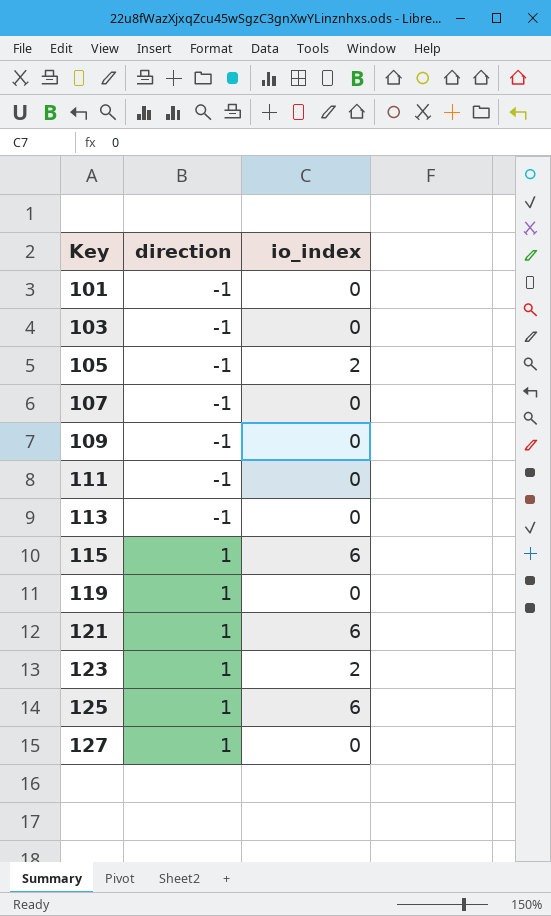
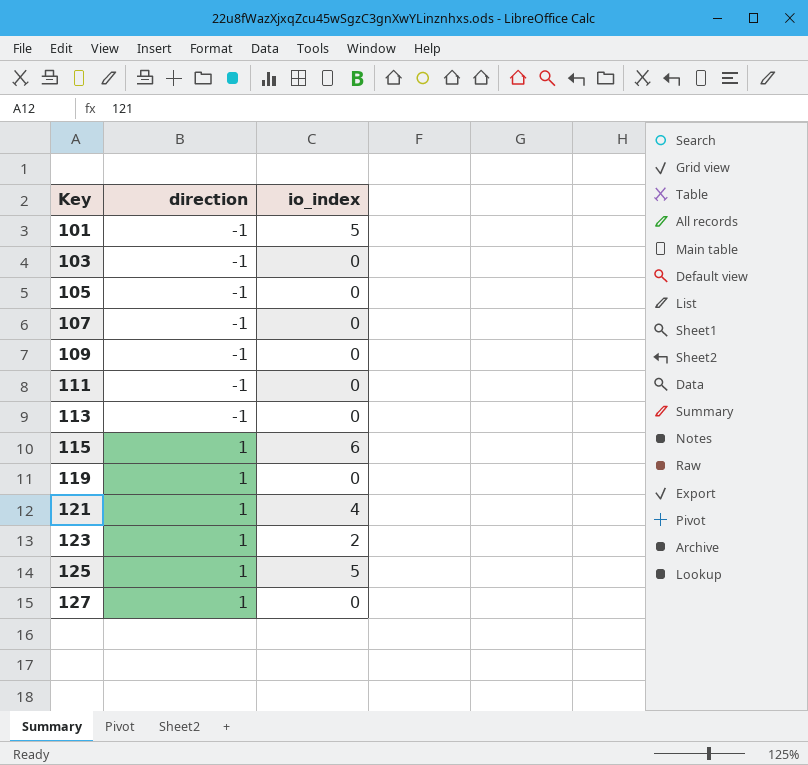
101 | io_index: 0 -> 5
105 | io_index: 2 -> 0
121 | io_index: 6 -> 4
125 | io_index: 6 -> 5

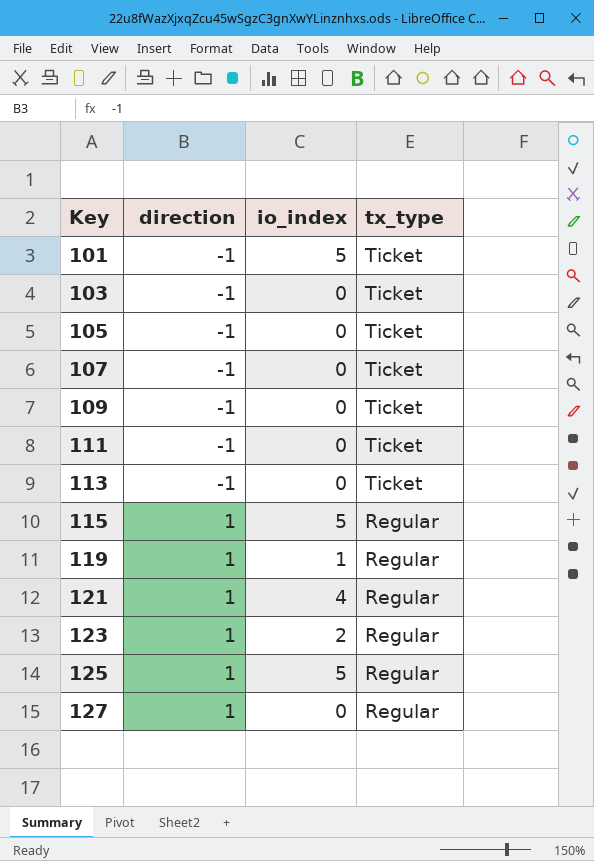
column tx_type | position: none -> 4
115 | io_index: 6 -> 5
119 | io_index: 0 -> 1

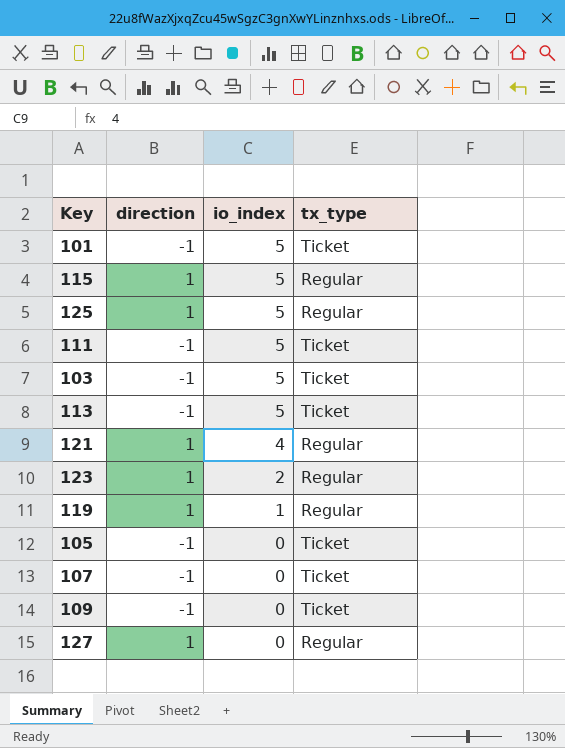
row order: Key ascending -> io_index descending
111 | io_index: 0 -> 5
103 | io_index: 0 -> 5
113 | io_index: 0 -> 5

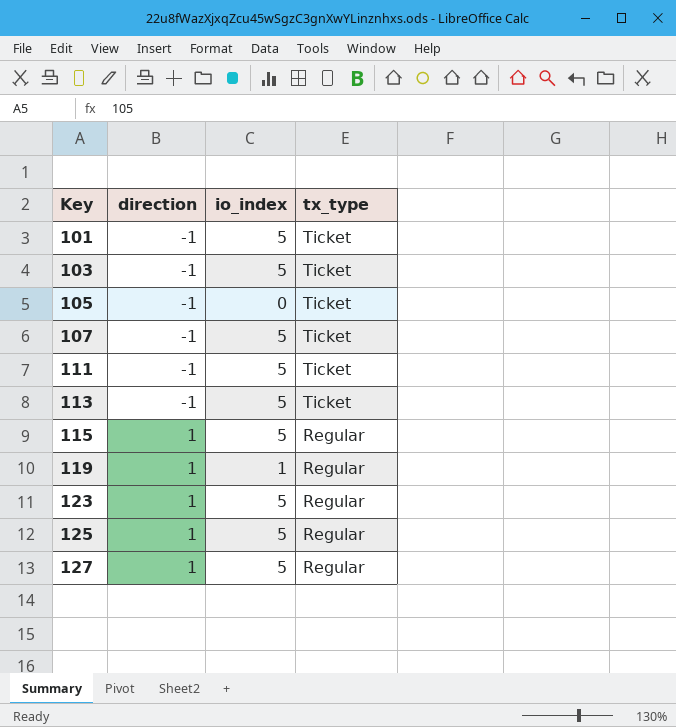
row order: io_index descending -> Key ascending
row 121: 1 | 4 | Regular -> none
row 109: -1 | 0 | Ticket -> none
107 | io_index: 0 -> 5
123 | io_index: 2 -> 5
127 | io_index: 0 -> 5

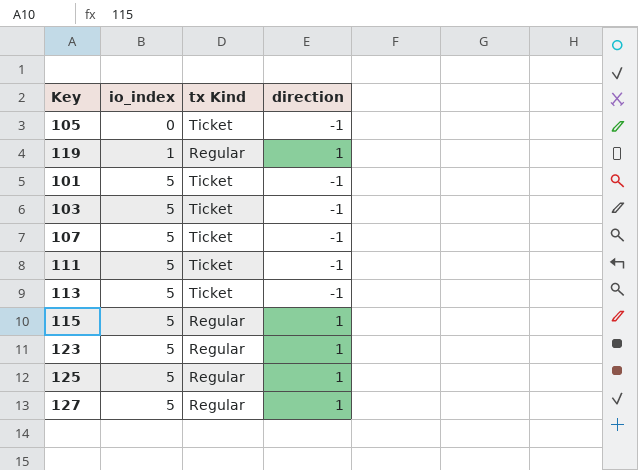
row order: Key ascending -> io_index ascending
column name: tx_type -> tx Kind
column direction | position: 2 -> 4

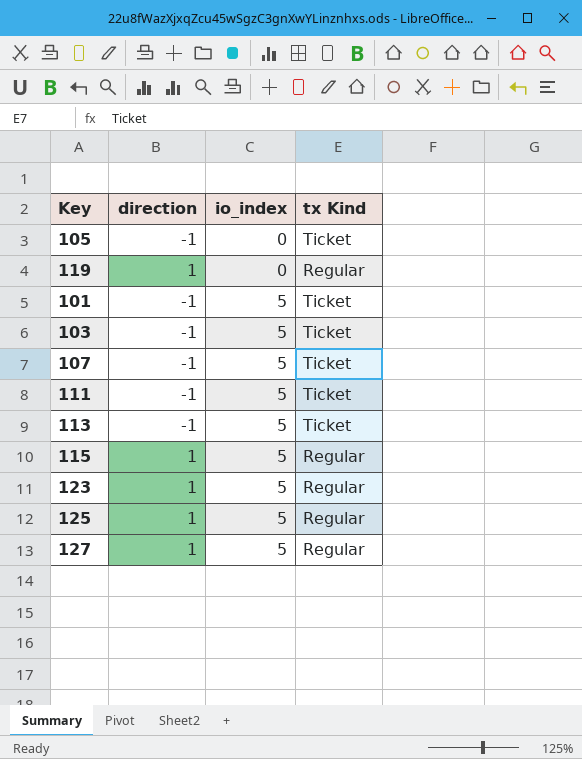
column direction | position: 4 -> 2
119 | io_index: 1 -> 0

